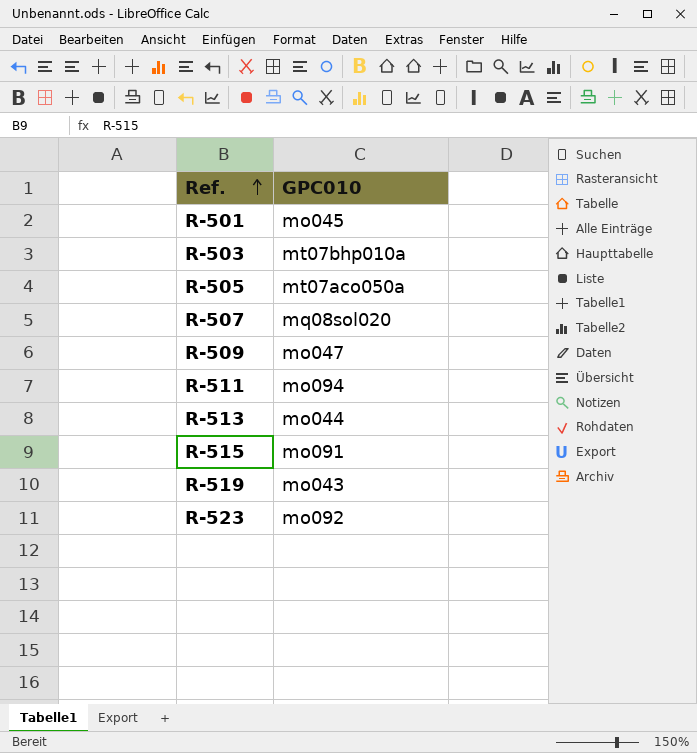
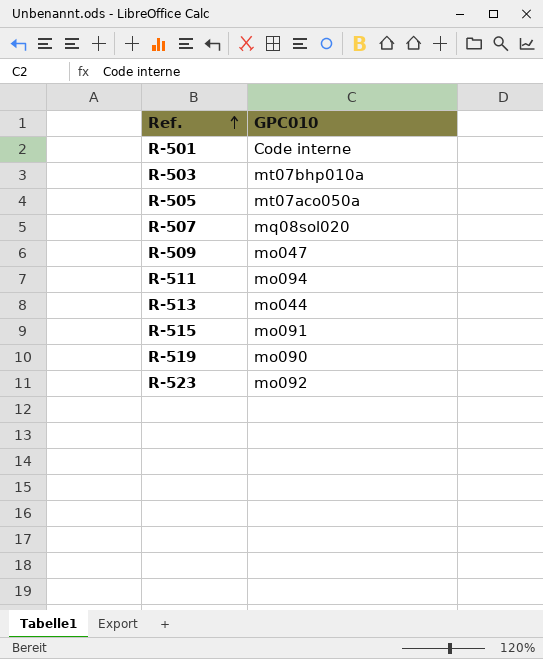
R-501 | GPC010: mo045 -> Code interne
R-519 | GPC010: mo043 -> mo090

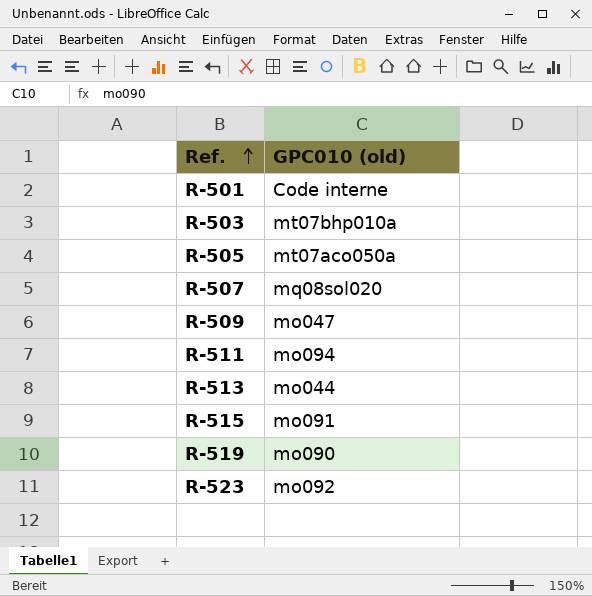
column name: GPC010 -> GPC010 (old)

